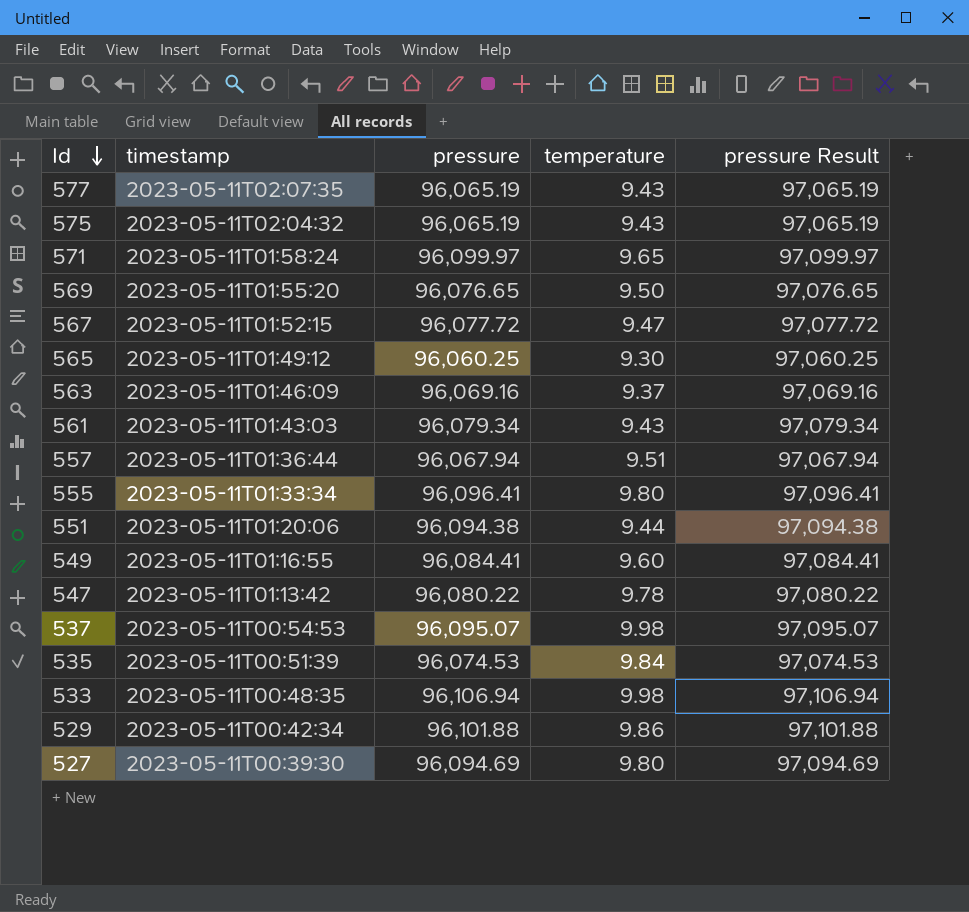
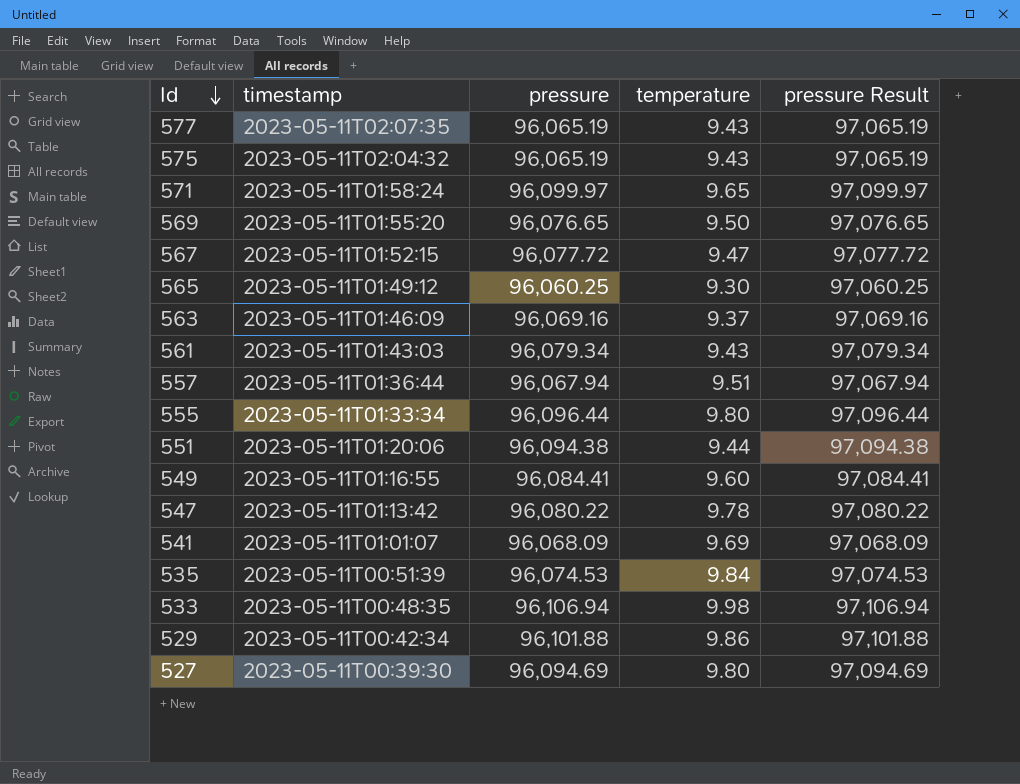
row 537: 2023-05-11T00:54:53 | 96,095.07 | 9.98 | 97,095.07 -> none
555 | pressure: 96,096.41 -> 96,096.44
555 | pressure Result: 97,096.41 -> 97,096.44
row 541: none -> 2023-05-11T01:01:07 | 96,068.09 | 9.69 | 97,068.09

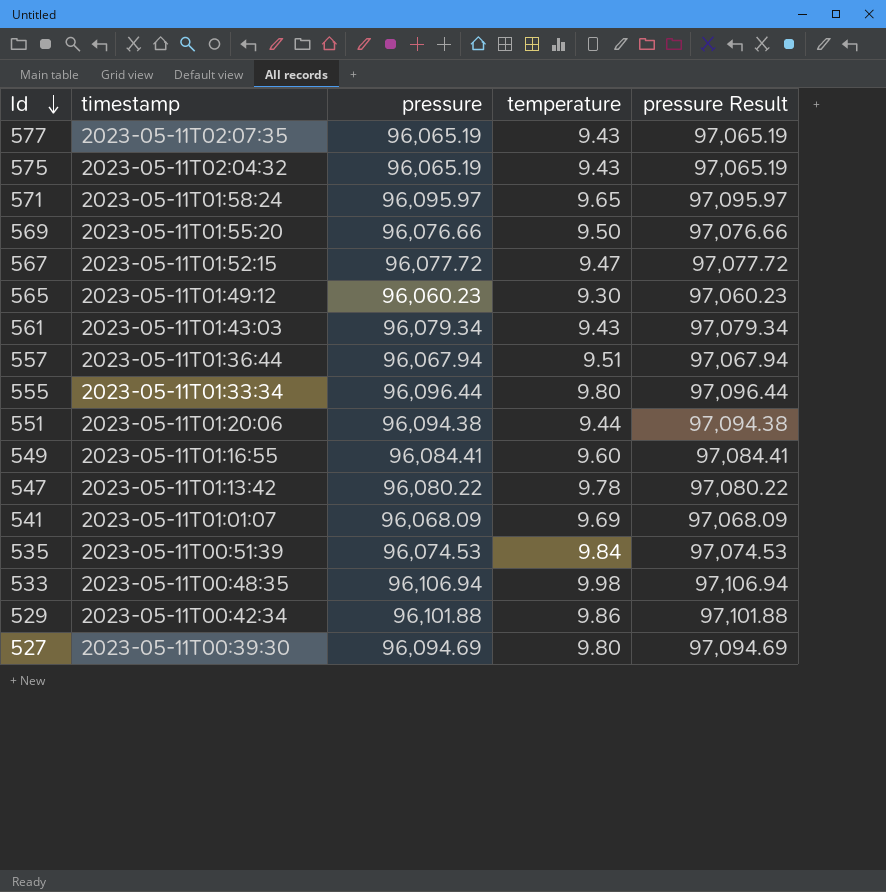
row 563: 2023-05-11T01:46:09 | 96,069.16 | 9.37 | 97,069.16 -> none
571 | pressure: 96,099.97 -> 96,095.97
571 | pressure Result: 97,099.97 -> 97,095.97
569 | pressure: 96,076.65 -> 96,076.66
569 | pressure Result: 97,076.65 -> 97,076.66
565 | pressure: 96,060.25 -> 96,060.23
565 | pressure Result: 97,060.25 -> 97,060.23

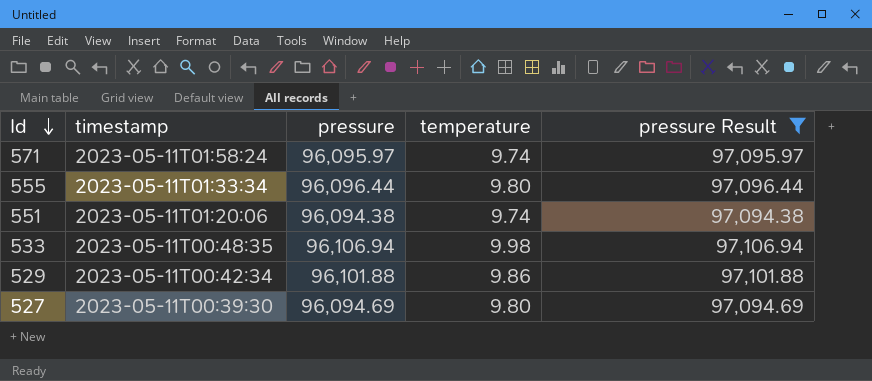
filter: none -> pressure Result >= 97,094.38
571 | temperature: 9.65 -> 9.74
551 | temperature: 9.44 -> 9.74

